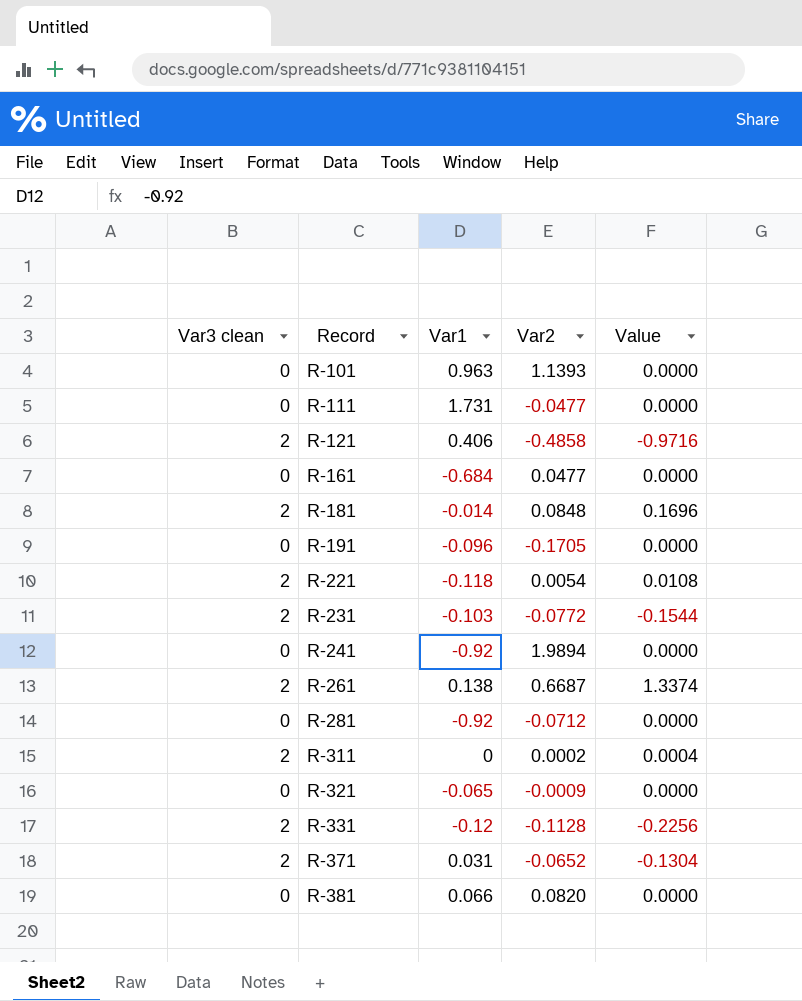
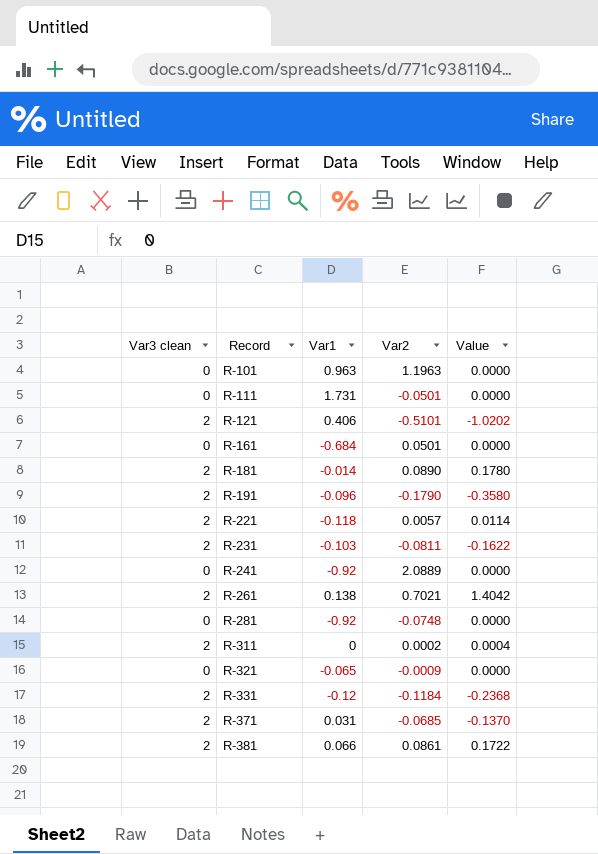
R-101 | Var2: 1.1393 -> 1.1963
R-111 | Var2: -0.0477 -> -0.0501
R-121 | Var2: -0.4858 -> -0.5101
R-121 | Value: -0.9716 -> -1.0202
R-161 | Var2: 0.0477 -> 0.0501
R-181 | Var2: 0.0848 -> 0.0890
R-181 | Value: 0.1696 -> 0.1780
R-191 | Var3 clean: 0 -> 2
R-191 | Var2: -0.1705 -> -0.1790
R-191 | Value: 0.0000 -> -0.3580
R-221 | Var2: 0.0054 -> 0.0057
R-221 | Value: 0.0108 -> 0.0114
R-231 | Var2: -0.0772 -> -0.0811
R-231 | Value: -0.1544 -> -0.1622
R-241 | Var2: 1.9894 -> 2.0889
R-261 | Var2: 0.6687 -> 0.7021
R-261 | Value: 1.3374 -> 1.4042
R-281 | Var2: -0.0712 -> -0.0748
R-331 | Var2: -0.1128 -> -0.1184
R-331 | Value: -0.2256 -> -0.2368
R-371 | Var2: -0.0652 -> -0.0685
R-371 | Value: -0.1304 -> -0.1370
R-381 | Var3 clean: 0 -> 2
R-381 | Var2: 0.0820 -> 0.0861
R-381 | Value: 0.0000 -> 0.1722

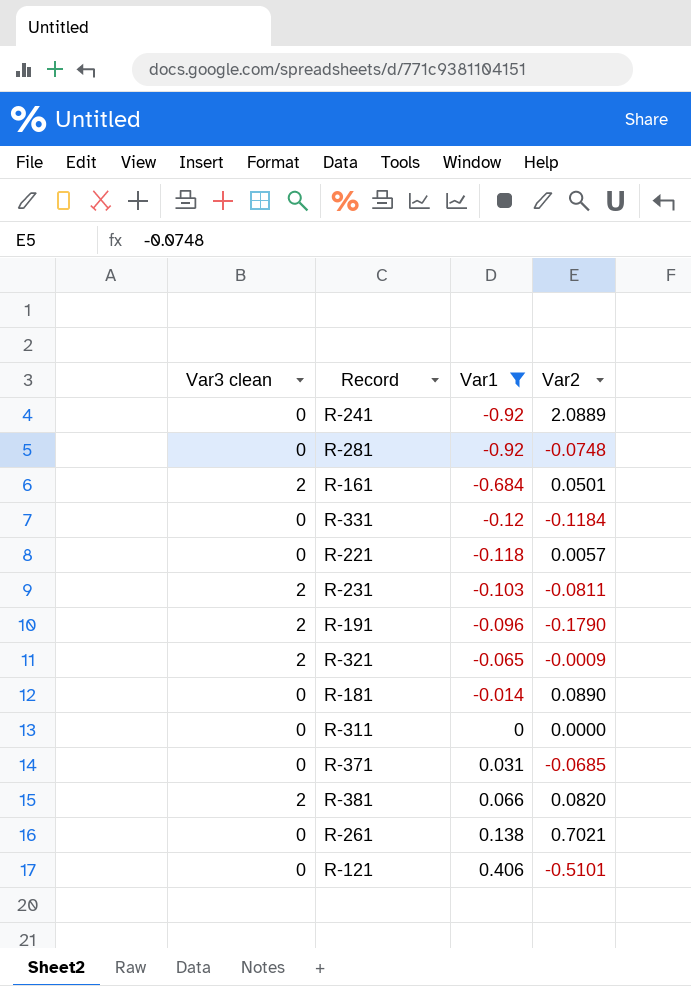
filter: none -> Var1 <= 0.406
row order: Record ascending -> Var1 ascending
column Value | formula: [Var3 clean] * [Var2] -> none
R-161 | Var3 clean: 0 -> 2
R-331 | Var3 clean: 2 -> 0
R-221 | Var3 clean: 2 -> 0
R-321 | Var3 clean: 0 -> 2
R-181 | Var3 clean: 2 -> 0
R-311 | Var3 clean: 2 -> 0
R-311 | Var2: 0.0002 -> 0.0000
R-371 | Var3 clean: 2 -> 0
R-381 | Var2: 0.0861 -> 0.0820
R-261 | Var3 clean: 2 -> 0
R-121 | Var3 clean: 2 -> 0

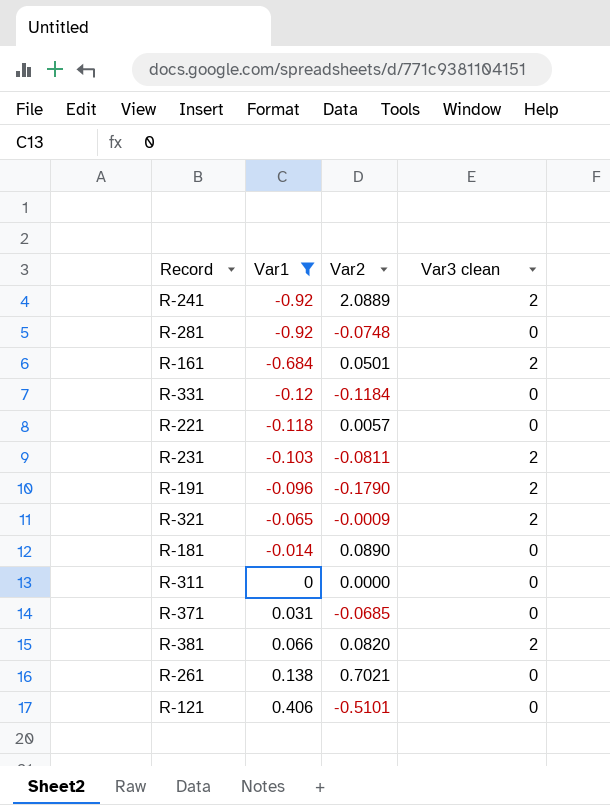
column Var3 clean | position: 1 -> 4
R-241 | Var3 clean: 0 -> 2

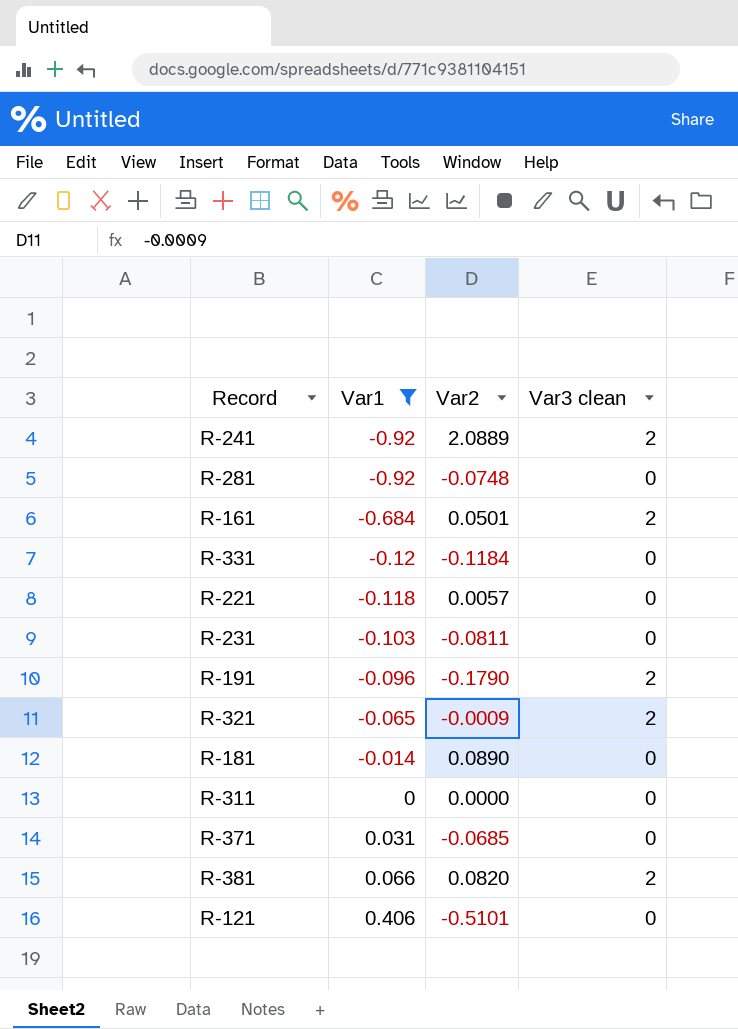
row R-261: 0.138 | 0.7021 | 0 -> none
R-231 | Var3 clean: 2 -> 0

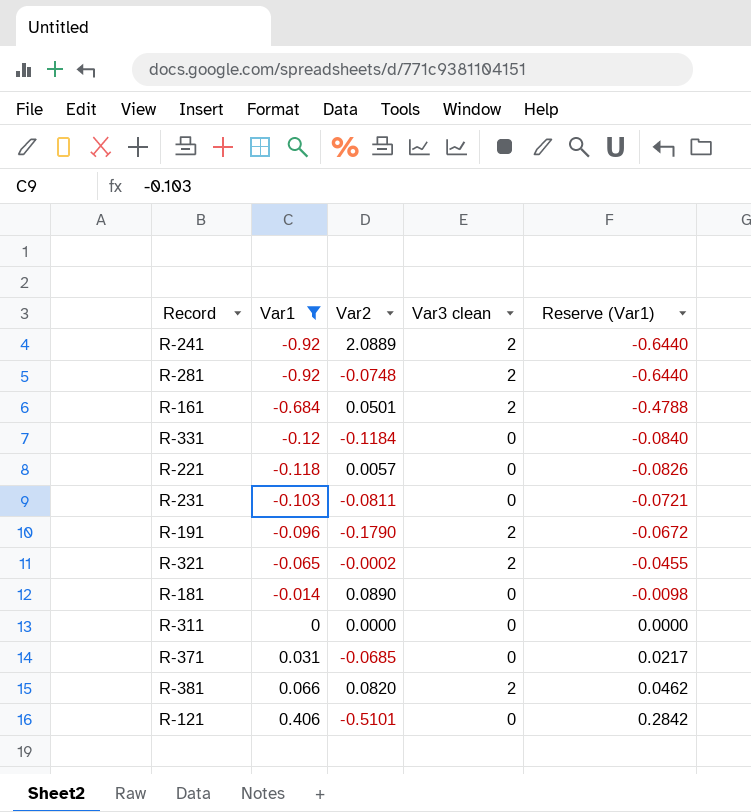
column Reserve (Var1) | formula: none -> [Var1] * 0.7
R-281 | Var3 clean: 0 -> 2
R-321 | Var2: -0.0009 -> -0.0002

